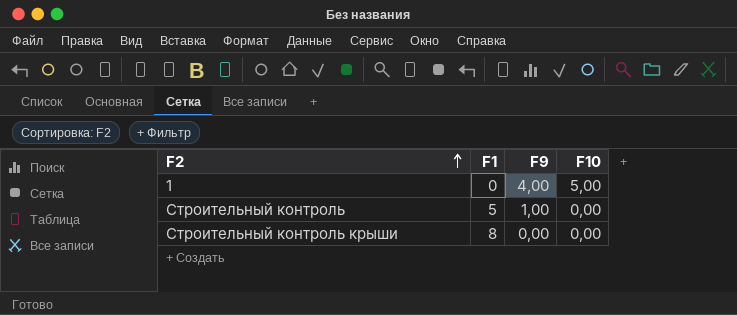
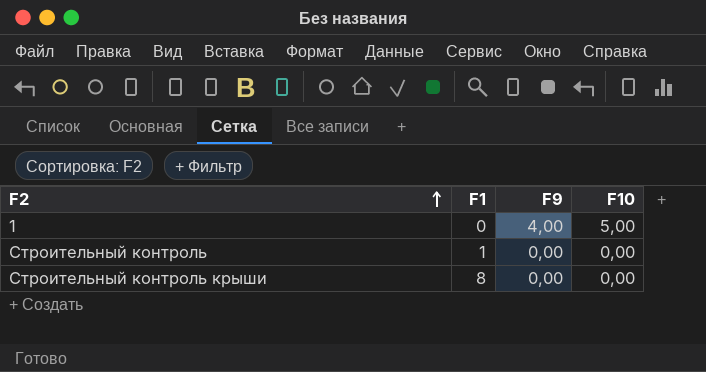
Строительный контроль | F1: 5 -> 1
Строительный контроль | F9: 1,00 -> 0,00

